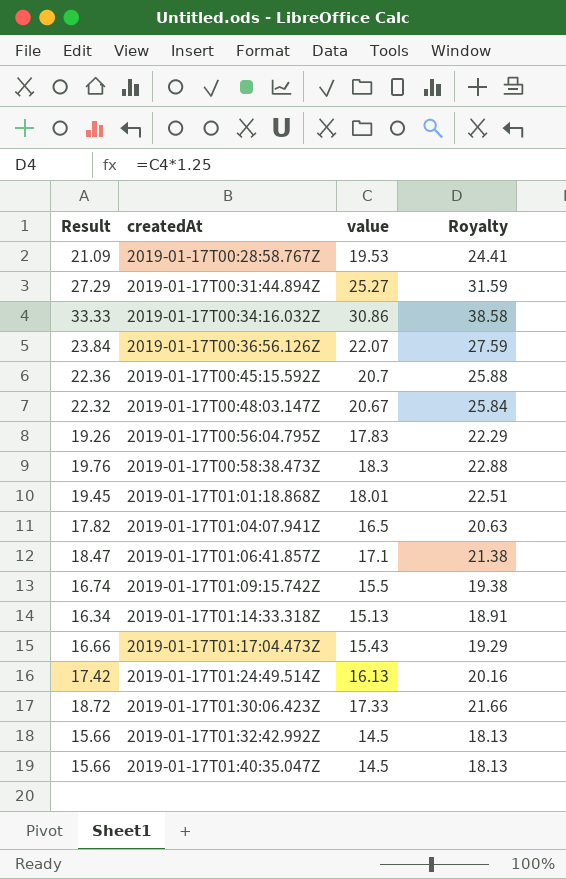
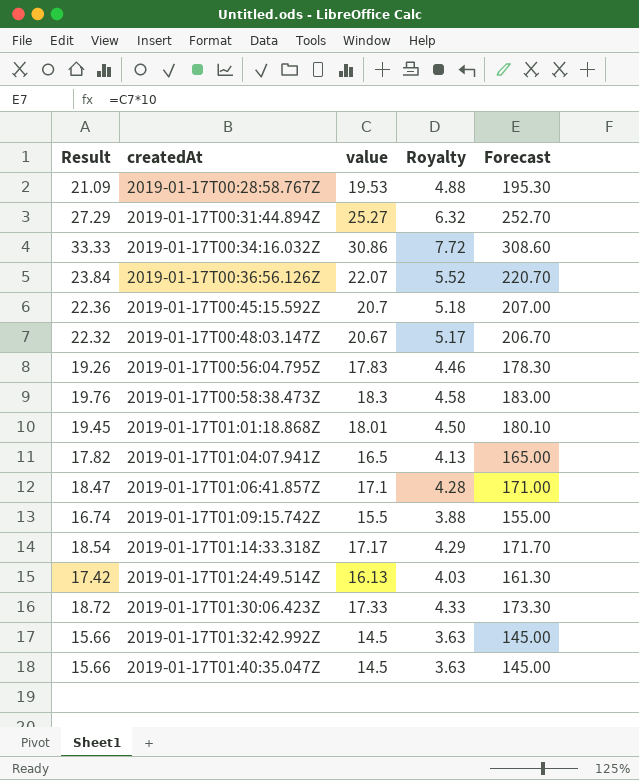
column Royalty | formula: [value] * 1.25 -> [value] * 0.25
column Forecast | formula: none -> [value] * 10
row 2019-01-17T01:17:04.473Z: 16.66 | 15.43 | 19.29 -> none
2019-01-17T01:14:33.318Z | Result: 16.34 -> 18.54
2019-01-17T01:14:33.318Z | value: 15.13 -> 17.17

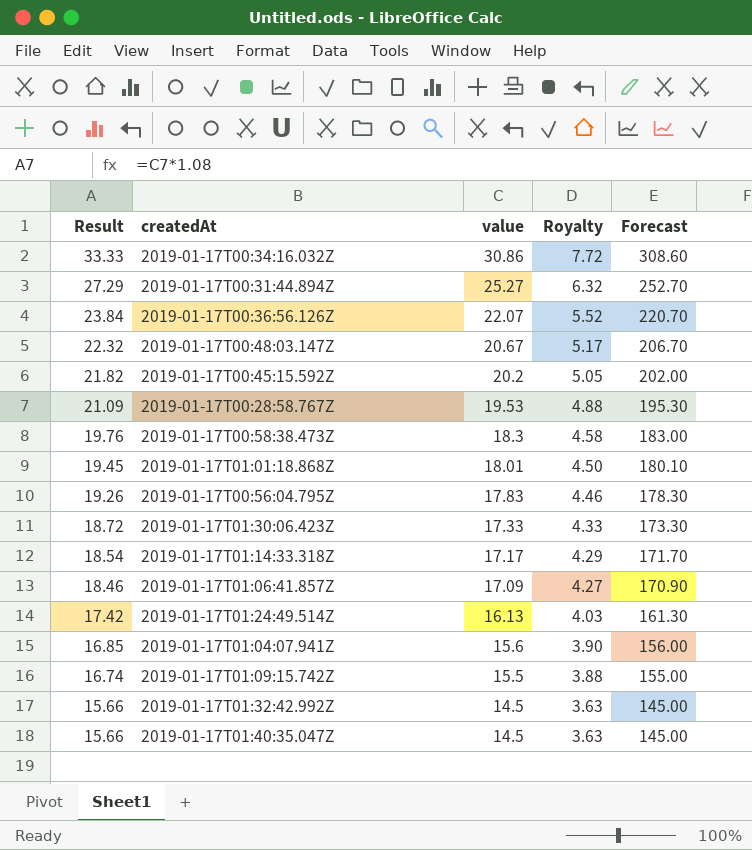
row order: createdAt ascending -> Result descending
2019-01-17T00:45:15.592Z | Result: 22.36 -> 21.82
2019-01-17T00:45:15.592Z | value: 20.7 -> 20.2
2019-01-17T00:45:15.592Z | Royalty: 5.18 -> 5.05
2019-01-17T00:45:15.592Z | Forecast: 207.00 -> 202.00
2019-01-17T01:06:41.857Z | Result: 18.47 -> 18.46
2019-01-17T01:06:41.857Z | value: 17.1 -> 17.09
2019-01-17T01:06:41.857Z | Royalty: 4.28 -> 4.27
2019-01-17T01:06:41.857Z | Forecast: 171.00 -> 170.90
2019-01-17T01:04:07.941Z | Result: 17.82 -> 16.85
2019-01-17T01:04:07.941Z | value: 16.5 -> 15.6
2019-01-17T01:04:07.941Z | Royalty: 4.13 -> 3.90
2019-01-17T01:04:07.941Z | Forecast: 165.00 -> 156.00

